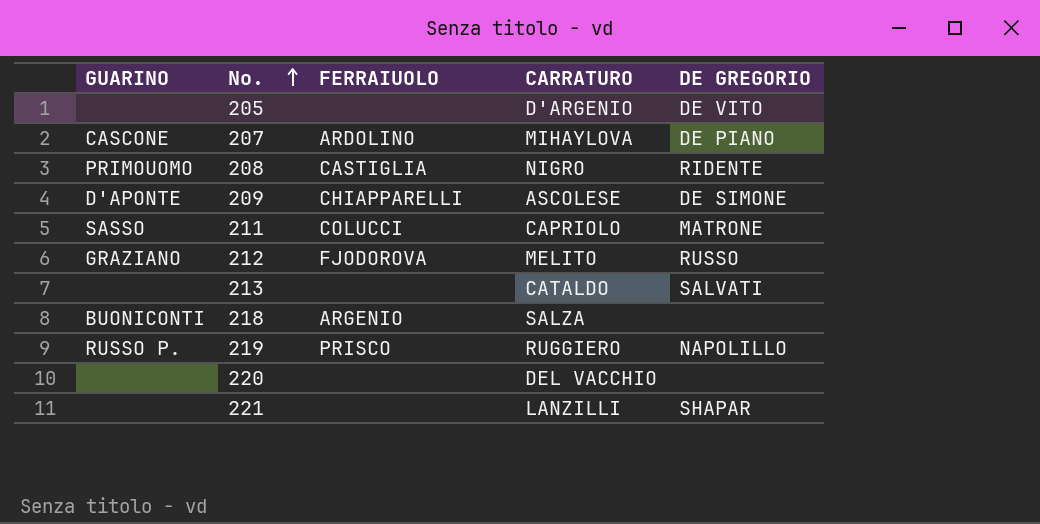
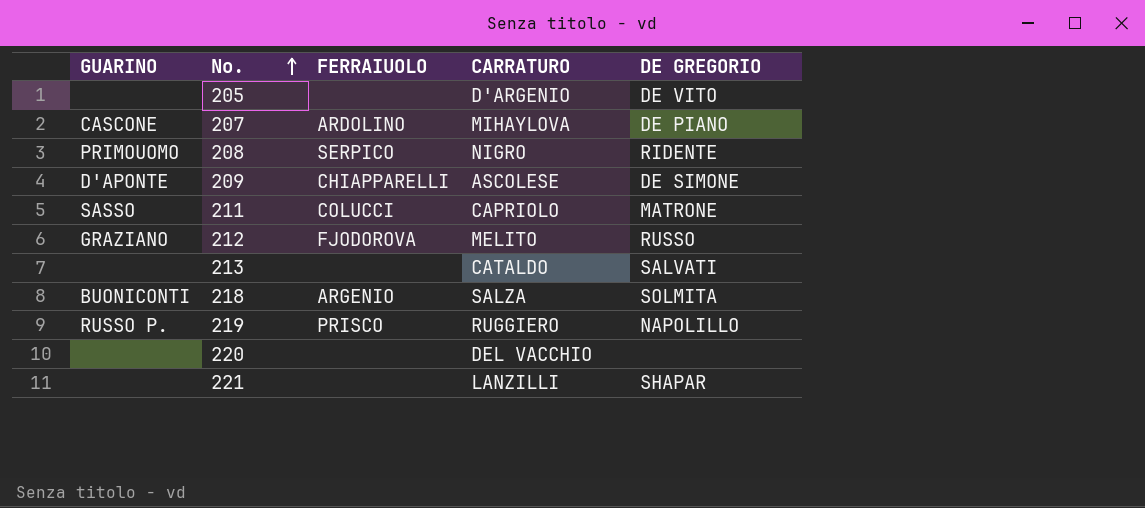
208 | FERRAIUOLO: CASTIGLIA -> SERPICO
218 | DE GREGORIO: none -> SOLMITA

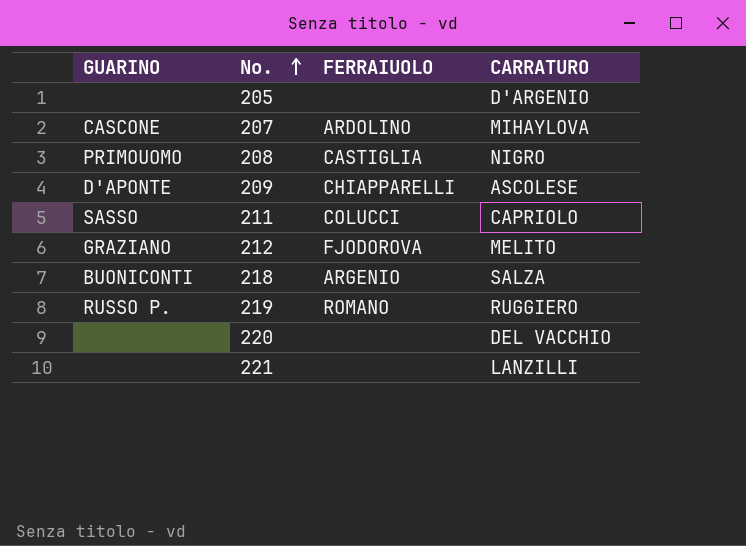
column DE GREGORIO | position: 5 -> none
row 213: none | none | CATALDO | SALVATI -> none
208 | FERRAIUOLO: SERPICO -> CASTIGLIA
219 | FERRAIUOLO: PRISCO -> ROMANO

